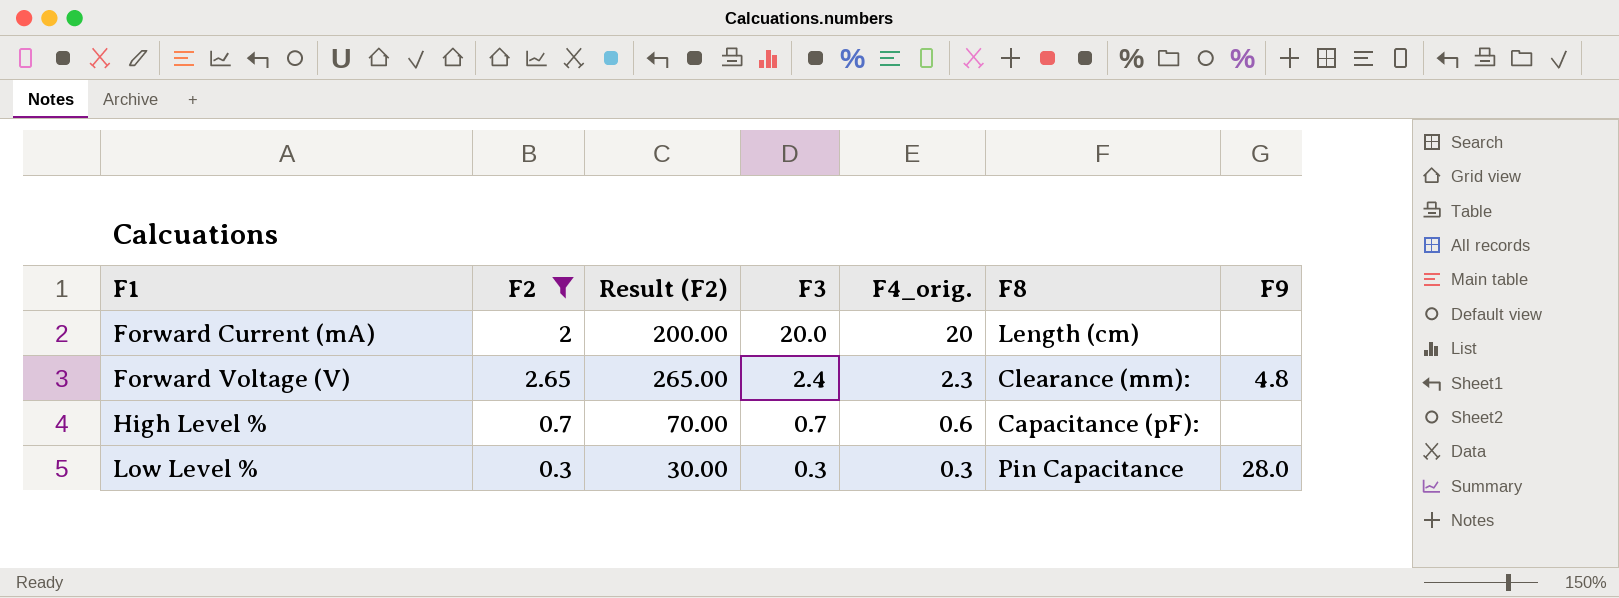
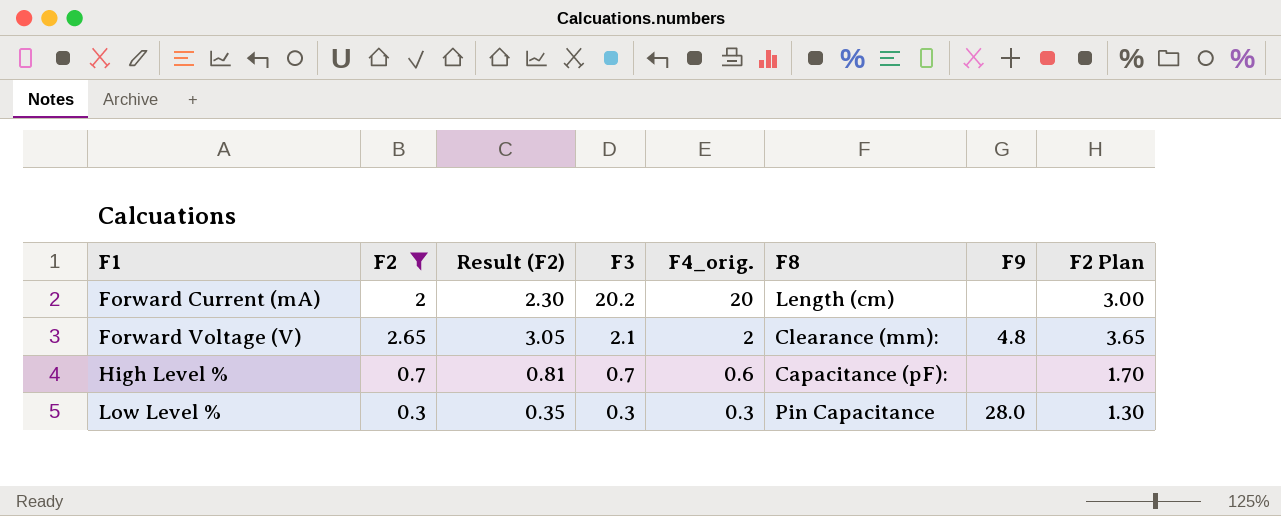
column Result (F2) | formula: [F2] * 100 -> [F2] * 1.15
column F2 Plan | formula: none -> [F2] + 1
Forward Current (mA) | F3: 20.0 -> 20.2
Forward Voltage (V) | F3: 2.4 -> 2.1
Forward Voltage (V) | F4_orig.: 2.3 -> 2

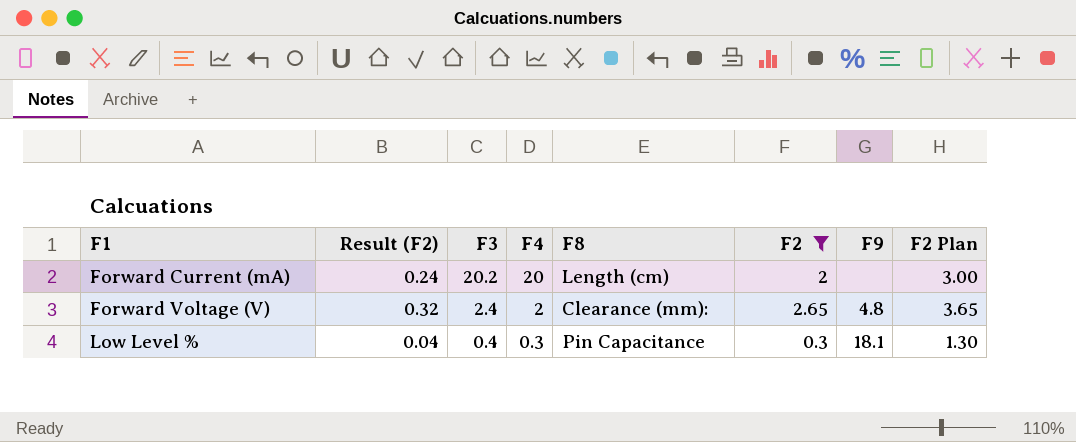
column Result (F2) | formula: [F2] * 1.15 -> [F2] * 0.12
column name: F4_orig. -> F4
column F2 | position: 2 -> 6
row High Level %: 0.7 | 0.81 | 0.7 | 0.6 | Capacitance (pF): | none | 1.70 -> none
Forward Voltage (V) | F3: 2.1 -> 2.4
Low Level % | F3: 0.3 -> 0.4
Low Level % | F9: 28.0 -> 18.1

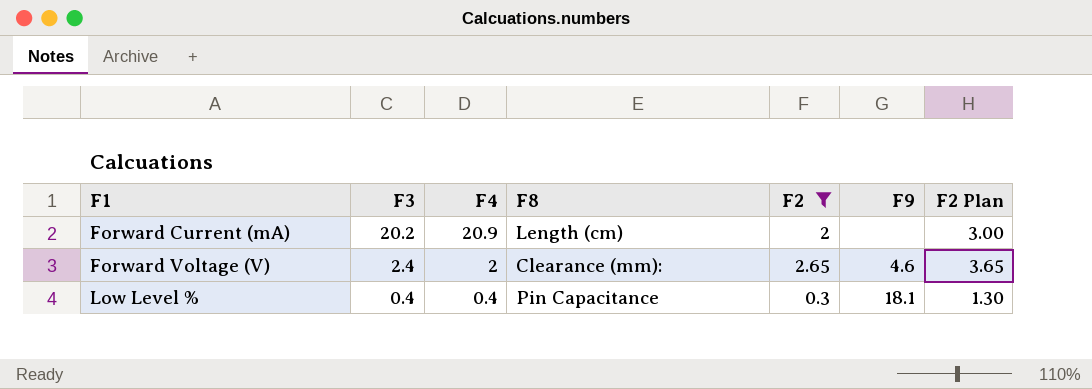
column Result (F2) | formula: [F2] * 0.12 -> none
Forward Current (mA) | F4: 20 -> 20.9
Forward Voltage (V) | F9: 4.8 -> 4.6
Low Level % | F4: 0.3 -> 0.4

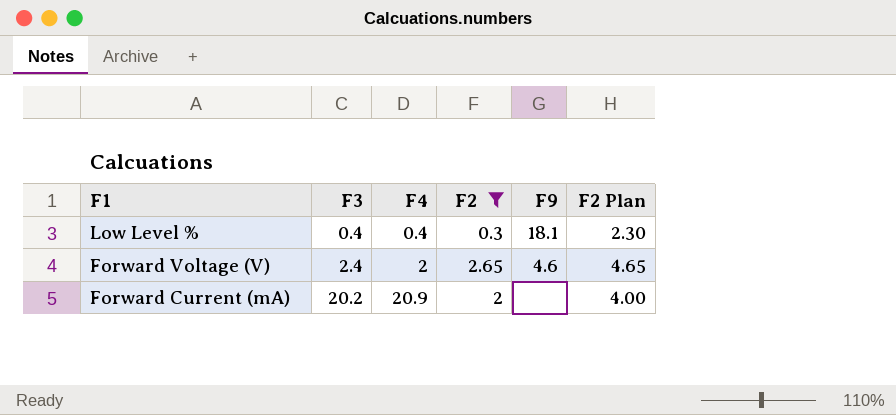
row order: F1 ascending -> F1 descending
column F8 | position: 4 -> none
column F2 Plan | formula: [F2] + 1 -> [F2] + 2

